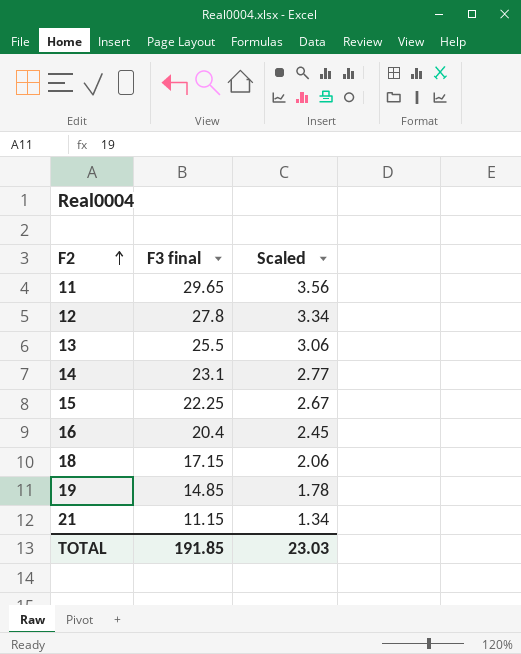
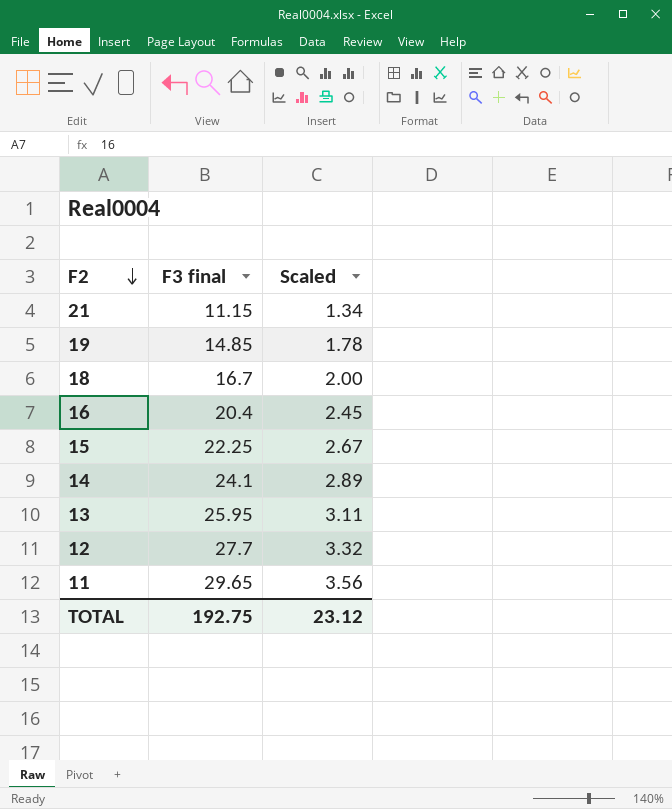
row order: F2 ascending -> F2 descending
18 | F3 final: 17.15 -> 16.7
18 | Scaled: 2.06 -> 2.00
14 | F3 final: 23.1 -> 24.1
14 | Scaled: 2.77 -> 2.89
13 | F3 final: 25.5 -> 25.95
13 | Scaled: 3.06 -> 3.11
12 | F3 final: 27.8 -> 27.7
12 | Scaled: 3.34 -> 3.32
TOTAL | F3 final: 191.85 -> 192.75
TOTAL | Scaled: 23.03 -> 23.12

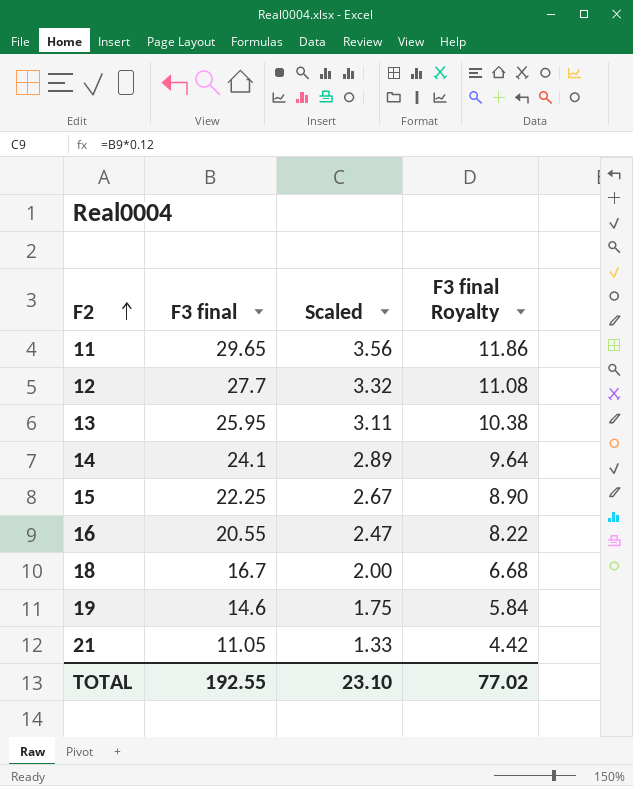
row order: F2 descending -> F2 ascending
column F3 final Royalty | formula: none -> [F3 final] * 0.4
16 | F3 final: 20.4 -> 20.55
16 | Scaled: 2.45 -> 2.47
19 | F3 final: 14.85 -> 14.6
19 | Scaled: 1.78 -> 1.75
21 | F3 final: 11.15 -> 11.05
21 | Scaled: 1.34 -> 1.33
TOTAL | F3 final: 192.75 -> 192.55
TOTAL | Scaled: 23.12 -> 23.10

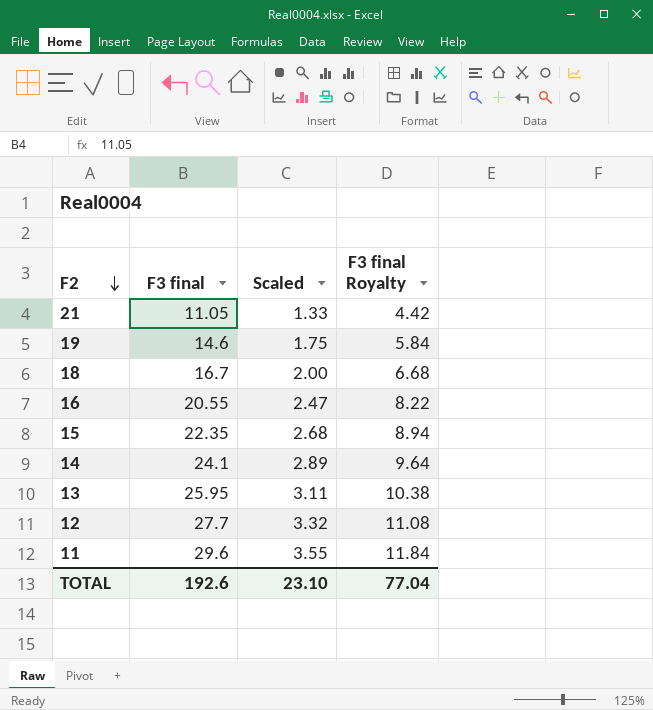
row order: F2 ascending -> F2 descending
15 | F3 final: 22.25 -> 22.35
15 | Scaled: 2.67 -> 2.68
15 | F3 final Royalty: 8.90 -> 8.94
11 | F3 final: 29.65 -> 29.6
11 | Scaled: 3.56 -> 3.55
11 | F3 final Royalty: 11.86 -> 11.84
TOTAL | F3 final: 192.55 -> 192.6
TOTAL | F3 final Royalty: 77.02 -> 77.04

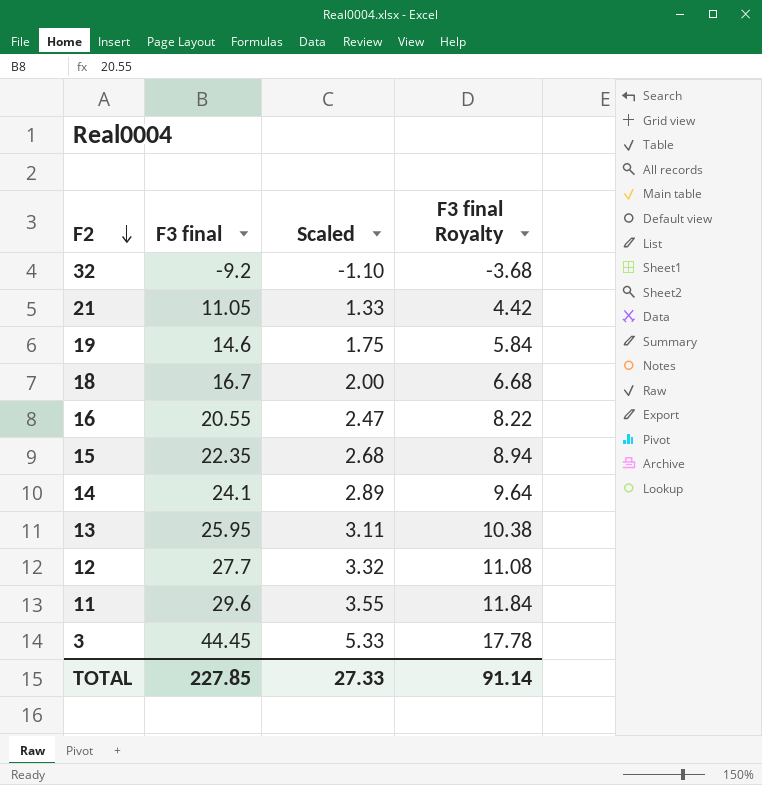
row 32: none -> -9.2 | -1.10 | -3.68
row 3: none -> 44.45 | 5.33 | 17.78
TOTAL | F3 final: 192.6 -> 227.85
TOTAL | Scaled: 23.10 -> 27.33
TOTAL | F3 final Royalty: 77.04 -> 91.14

